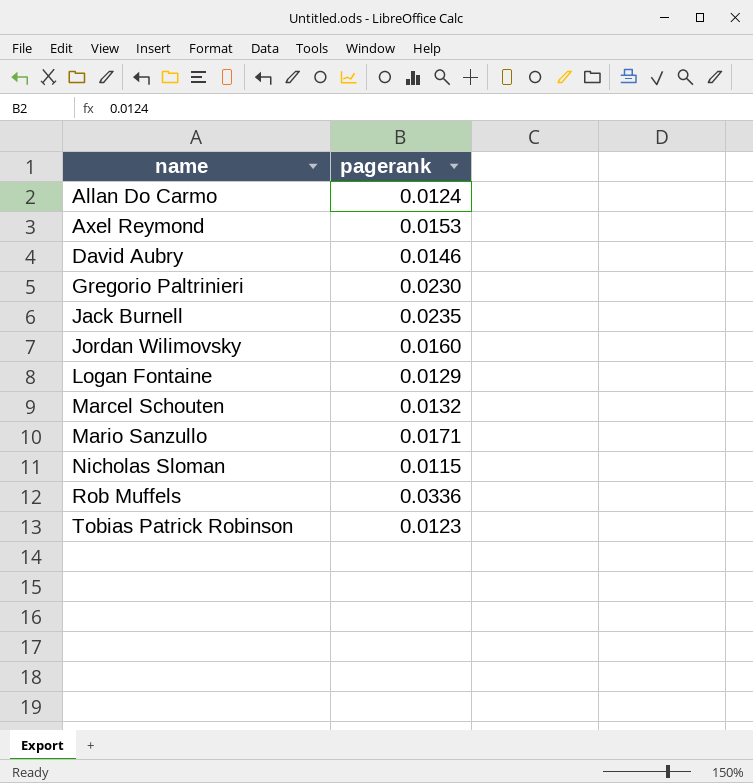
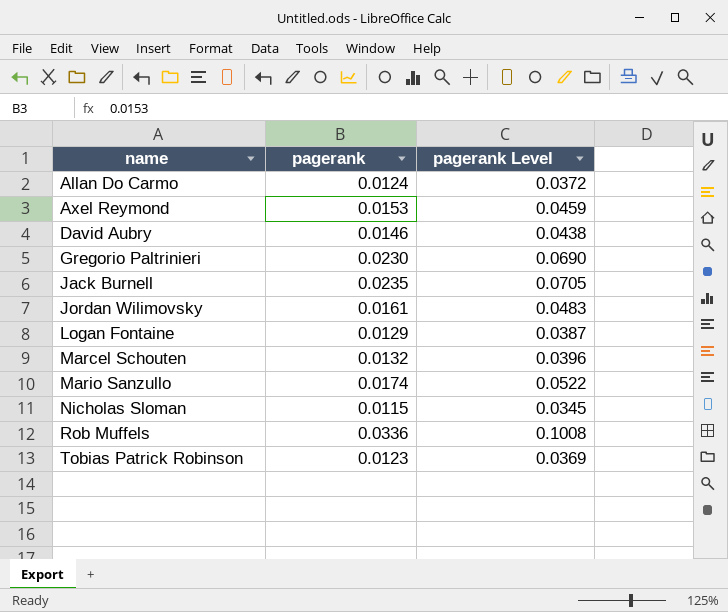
column pagerank Level | formula: none -> [pagerank] * 3
Jordan Wilimovsky | pagerank: 0.0160 -> 0.0161
Mario Sanzullo | pagerank: 0.0171 -> 0.0174

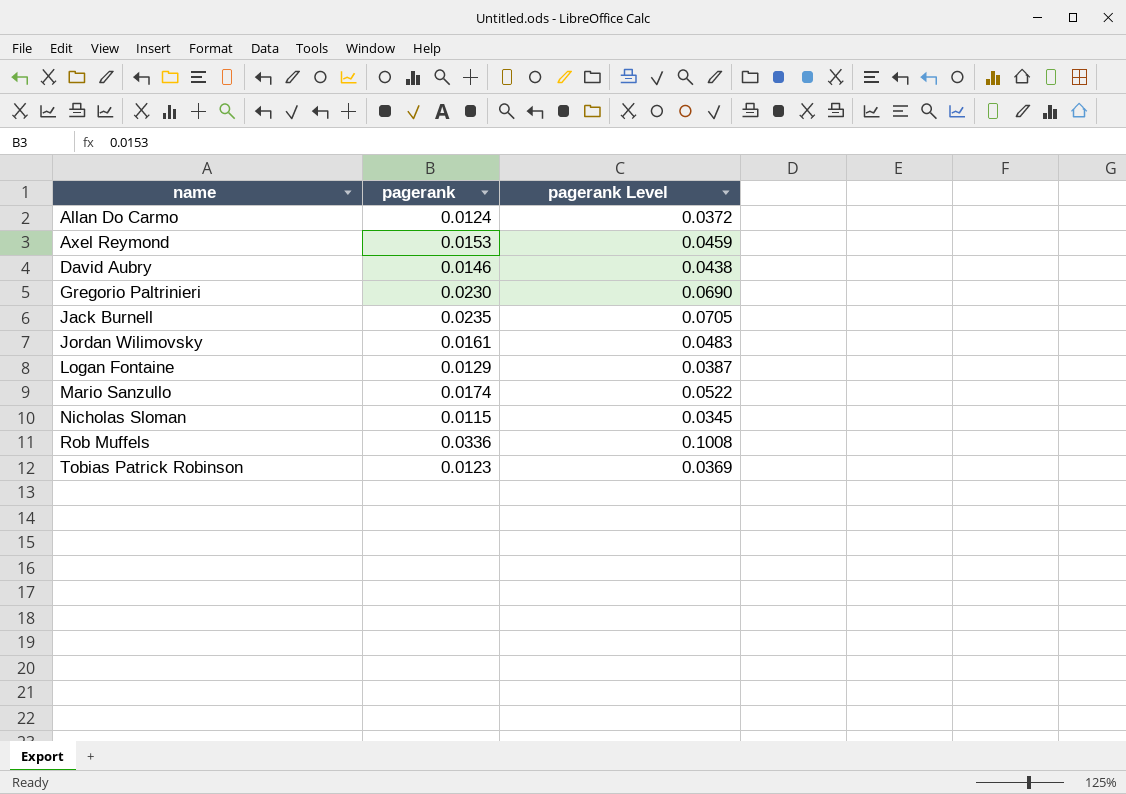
row Marcel Schouten: 0.0132 | 0.0396 -> none

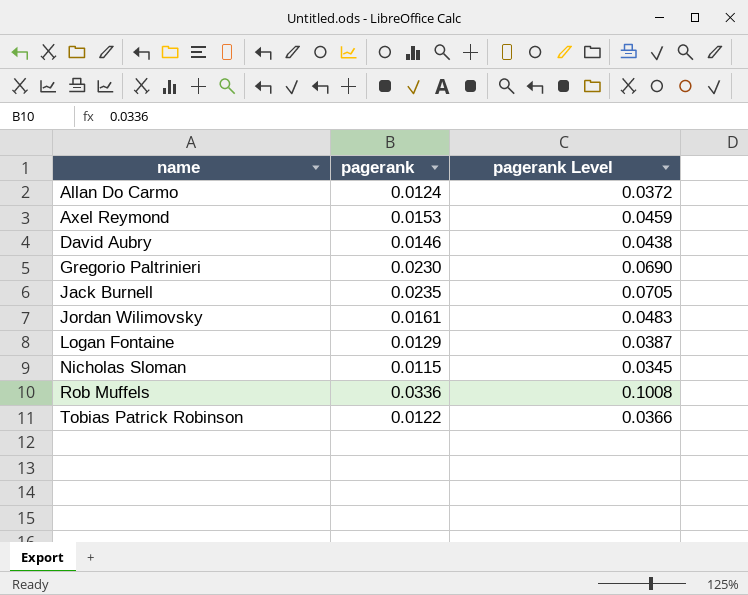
row Mario Sanzullo: 0.0174 | 0.0522 -> none
Tobias Patrick Robinson | pagerank: 0.0123 -> 0.0122
Tobias Patrick Robinson | pagerank Level: 0.0369 -> 0.0366

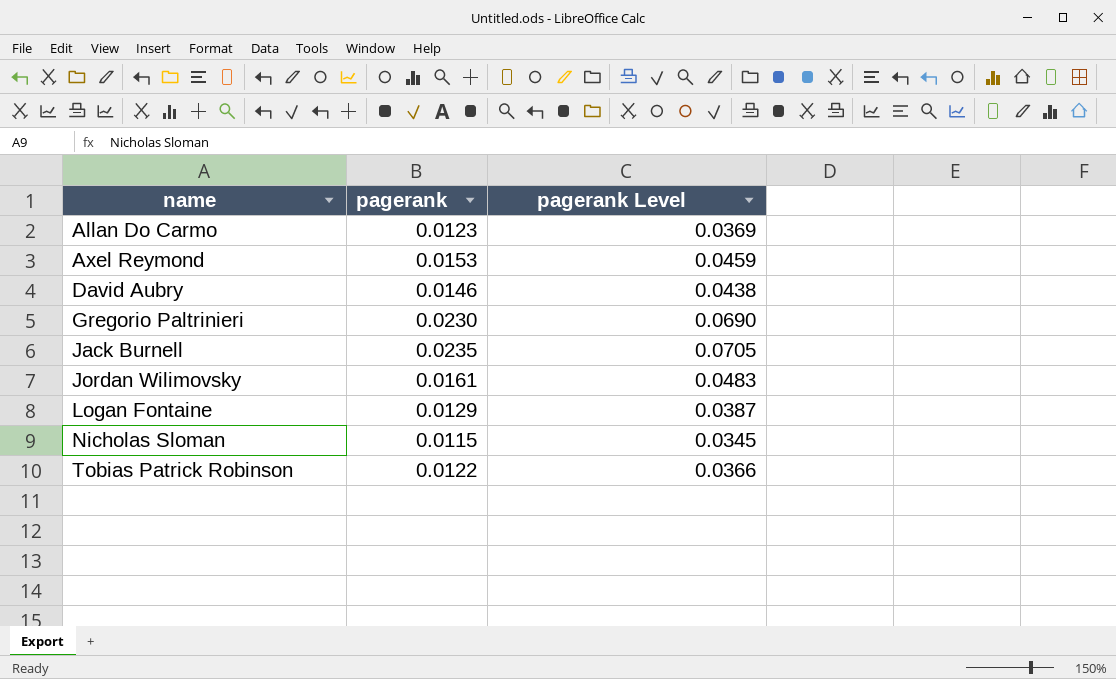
row Rob Muffels: 0.0336 | 0.1008 -> none
Allan Do Carmo | pagerank: 0.0124 -> 0.0123
Allan Do Carmo | pagerank Level: 0.0372 -> 0.0369

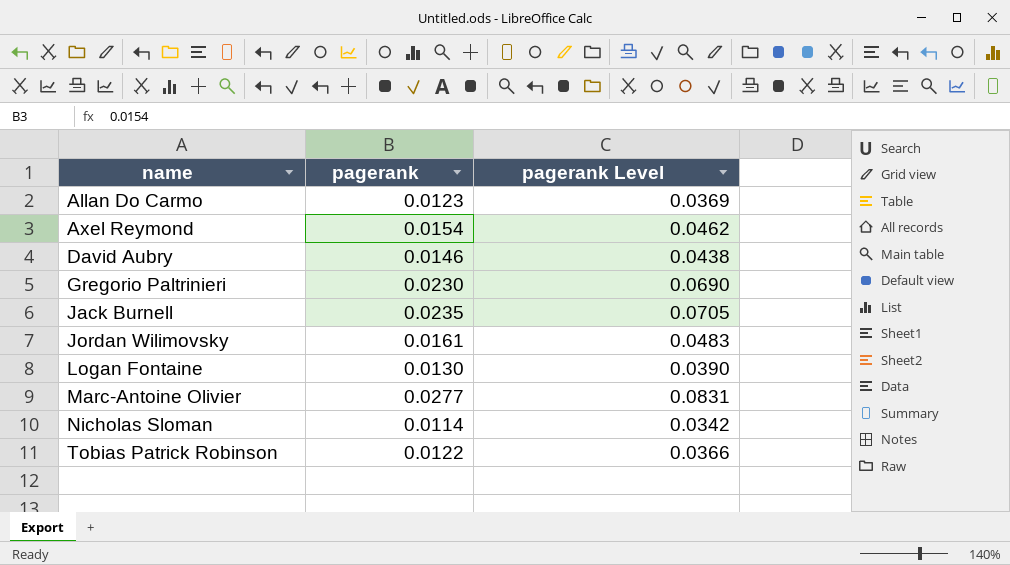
Axel Reymond | pagerank: 0.0153 -> 0.0154
Axel Reymond | pagerank Level: 0.0459 -> 0.0462
Logan Fontaine | pagerank: 0.0129 -> 0.0130
Logan Fontaine | pagerank Level: 0.0387 -> 0.0390
row Marc-Antoine Olivier: none -> 0.0277 | 0.0831
Nicholas Sloman | pagerank: 0.0115 -> 0.0114
Nicholas Sloman | pagerank Level: 0.0345 -> 0.0342

